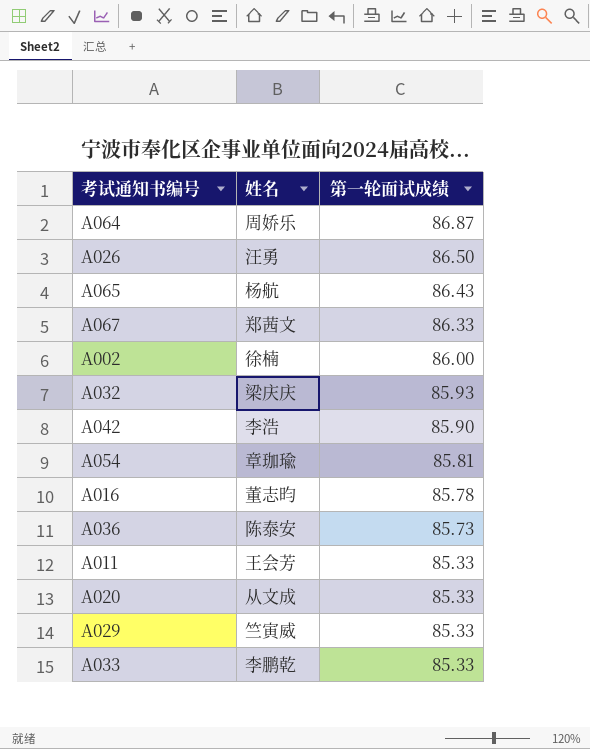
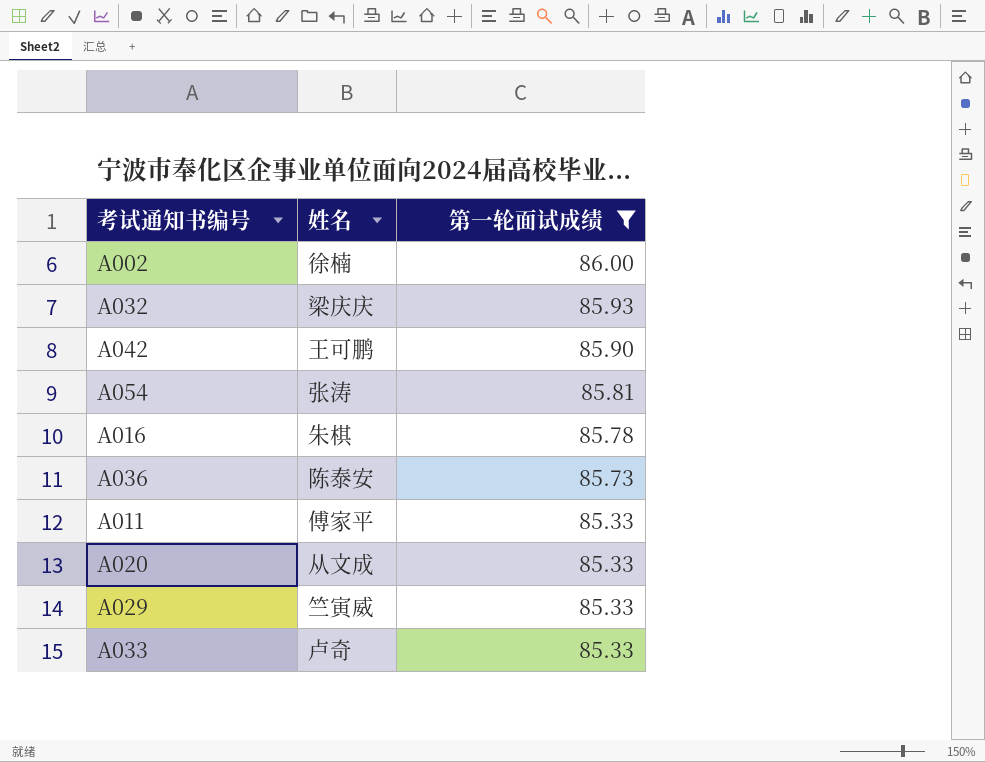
filter: none -> 第一轮面试成绩 <= 86.00
A042 | 姓名: 李浩 -> 王可鹏
A054 | 姓名: 章珈瑜 -> 张涛
A016 | 姓名: 董志昀 -> 朱棋
A011 | 姓名: 王会芳 -> 傅家平
A033 | 姓名: 李鹏乾 -> 卢奇

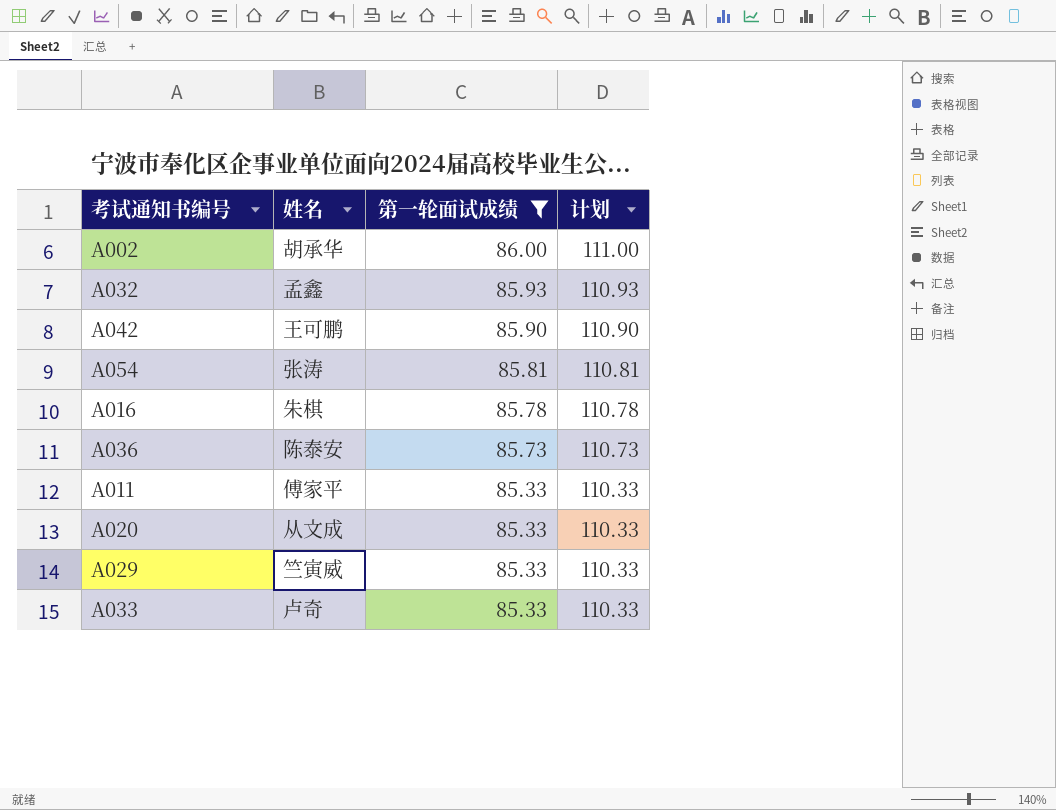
column 计划 | formula: none -> [第一轮面试成绩] + 25
A002 | 姓名: 徐楠 -> 胡承华
A032 | 姓名: 梁庆庆 -> 孟鑫

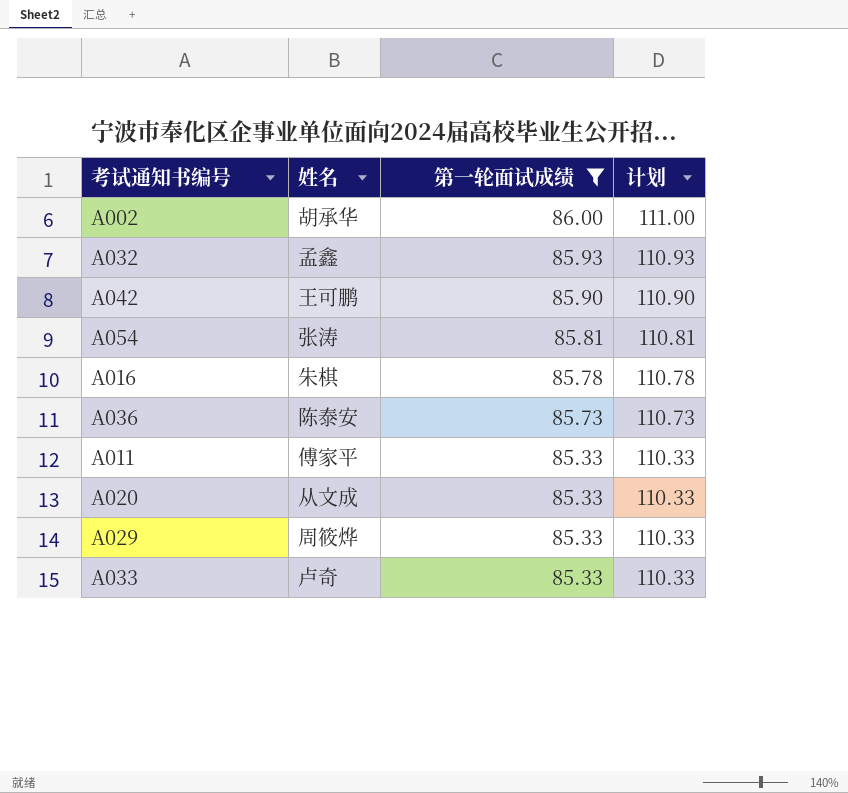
A029 | 姓名: 竺寅威 -> 周筱烨

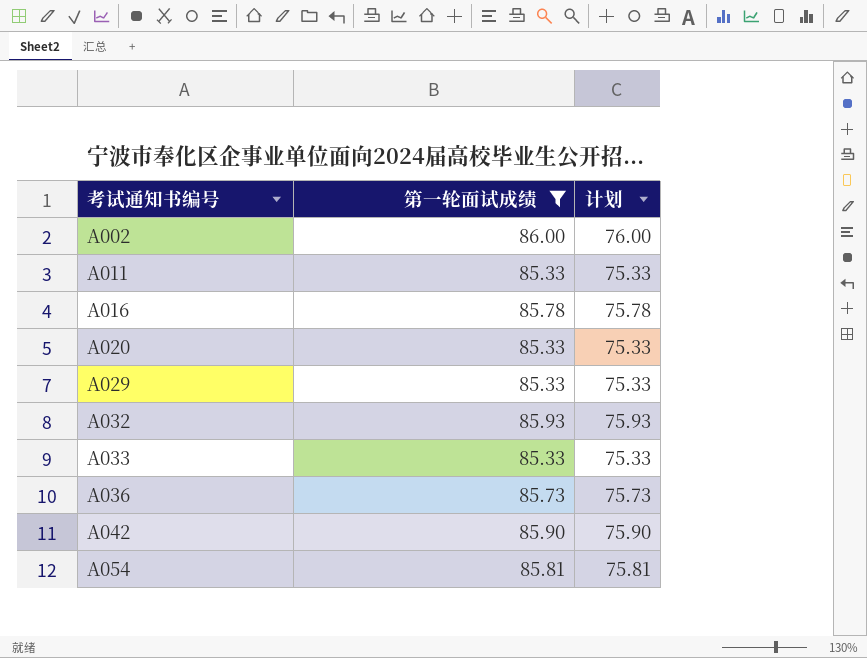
row order: 第一轮面试成绩 descending -> 考试通知书编号 ascending
column 姓名 | position: 2 -> none
column 计划 | formula: [第一轮面试成绩] + 25 -> [第一轮面试成绩] - 10

